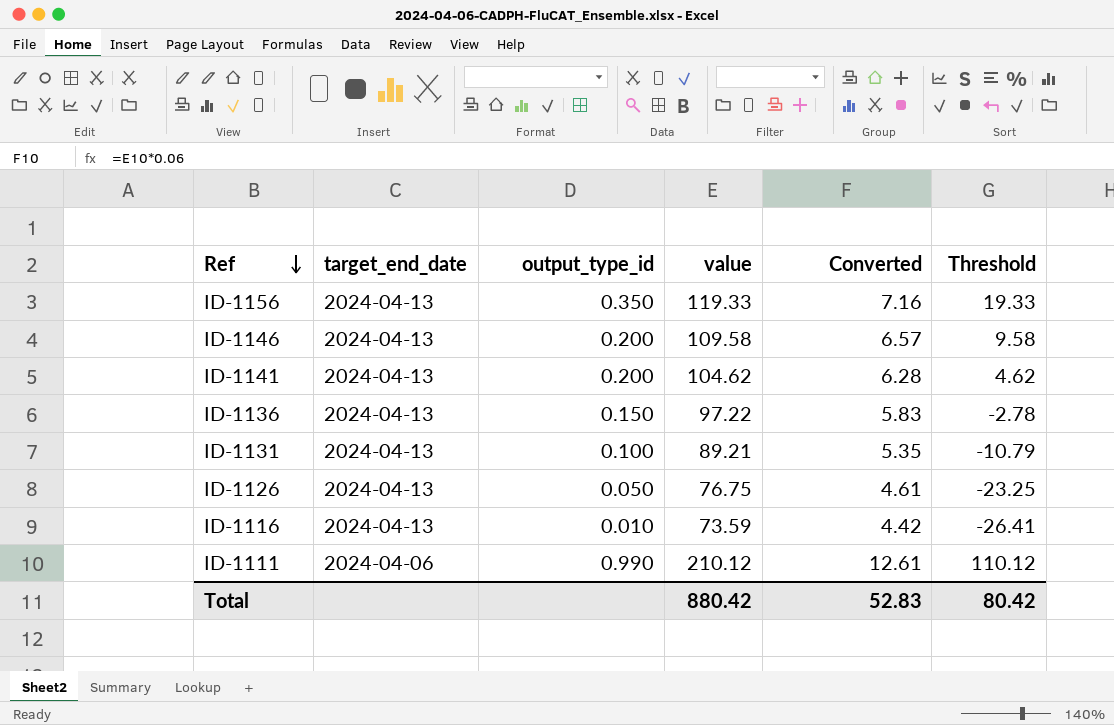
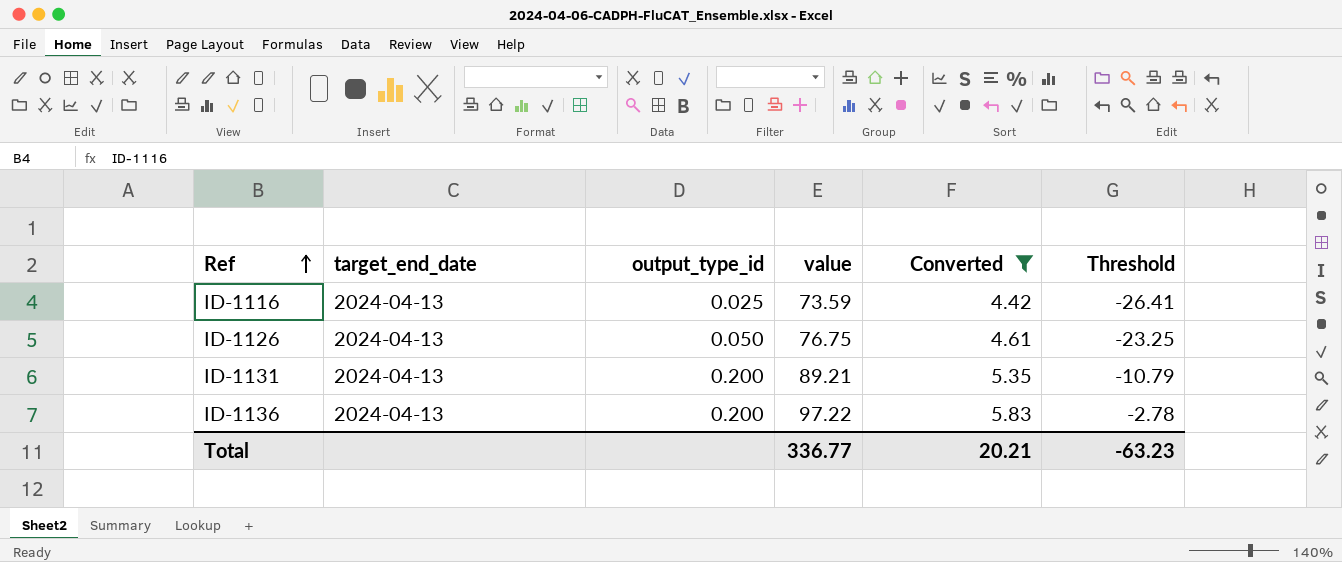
filter: none -> Converted <= 5.83
row order: Ref descending -> Ref ascending
ID-1116 | output_type_id: 0.010 -> 0.025
ID-1131 | output_type_id: 0.100 -> 0.200
ID-1136 | output_type_id: 0.150 -> 0.200
Total | value: 880.42 -> 336.77
Total | Converted: 52.83 -> 20.21
Total | Threshold: 80.42 -> -63.23

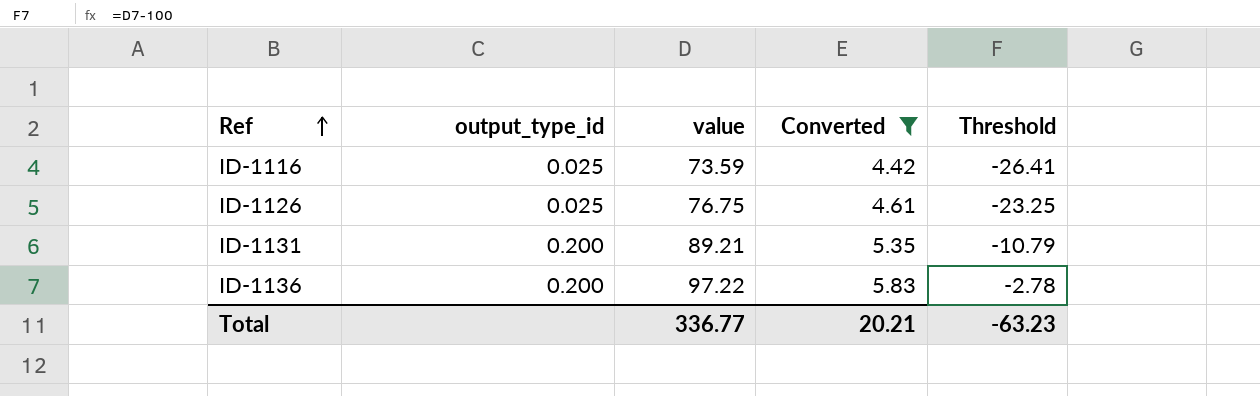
column target_end_date | position: 2 -> none
ID-1126 | output_type_id: 0.050 -> 0.025

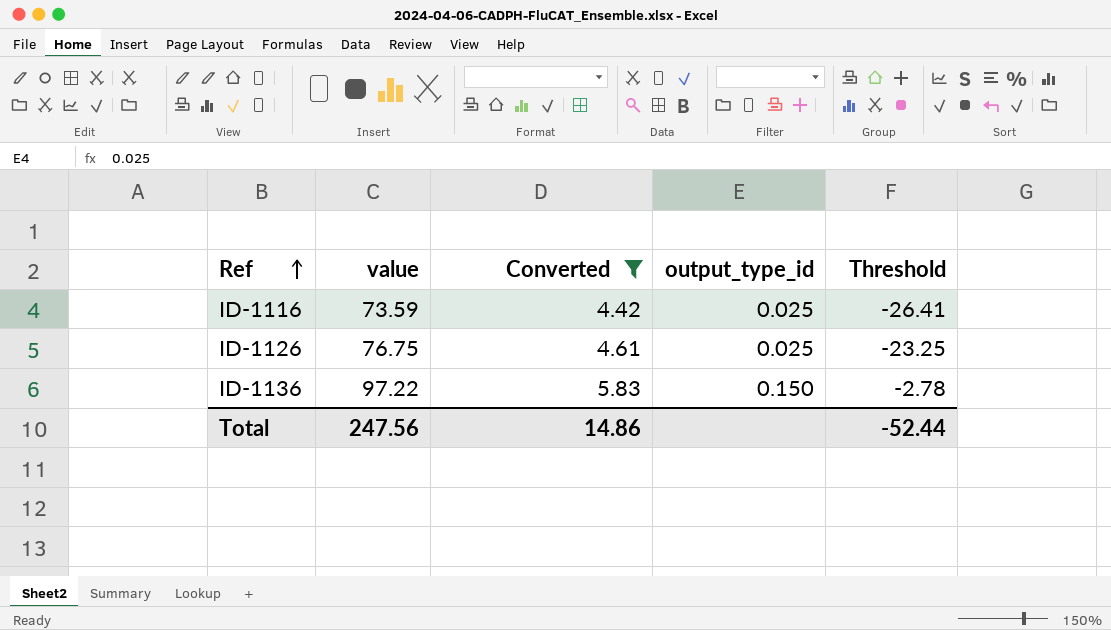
column output_type_id | position: 2 -> 4
row ID-1131: 0.200 | 89.21 | 5.35 | -10.79 -> none
ID-1136 | output_type_id: 0.200 -> 0.150
Total | value: 336.77 -> 247.56
Total | Converted: 20.21 -> 14.86
Total | Threshold: -63.23 -> -52.44

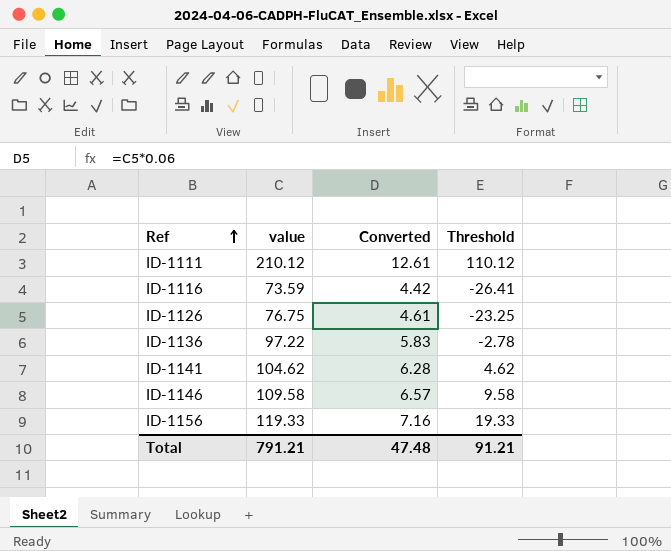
filter: Converted <= 5.83 -> none
column output_type_id | position: 4 -> none
Total | value: 247.56 -> 791.21
Total | Converted: 14.86 -> 47.48
Total | Threshold: -52.44 -> 91.21

